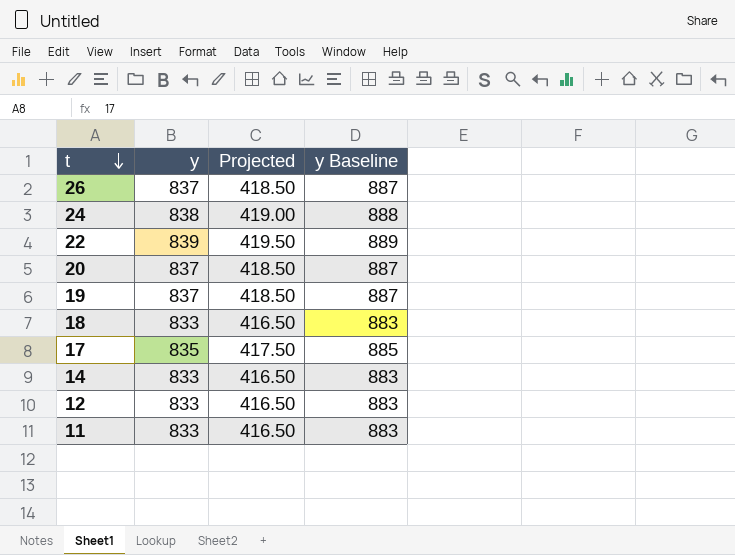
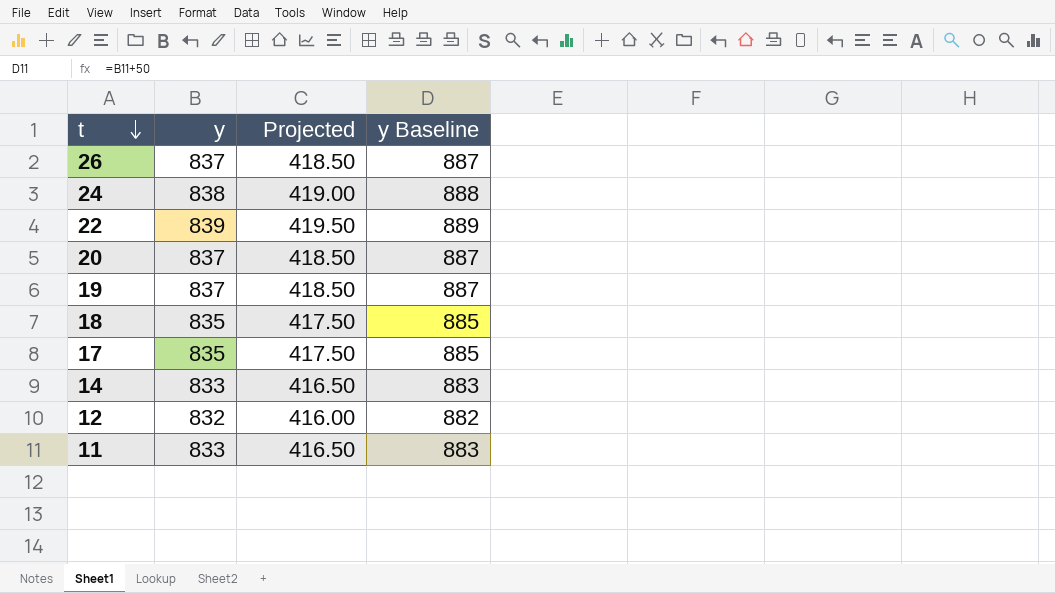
18 | y: 833 -> 835
18 | Projected: 416.50 -> 417.50
18 | y Baseline: 883 -> 885
12 | y: 833 -> 832
12 | Projected: 416.50 -> 416.00
12 | y Baseline: 883 -> 882

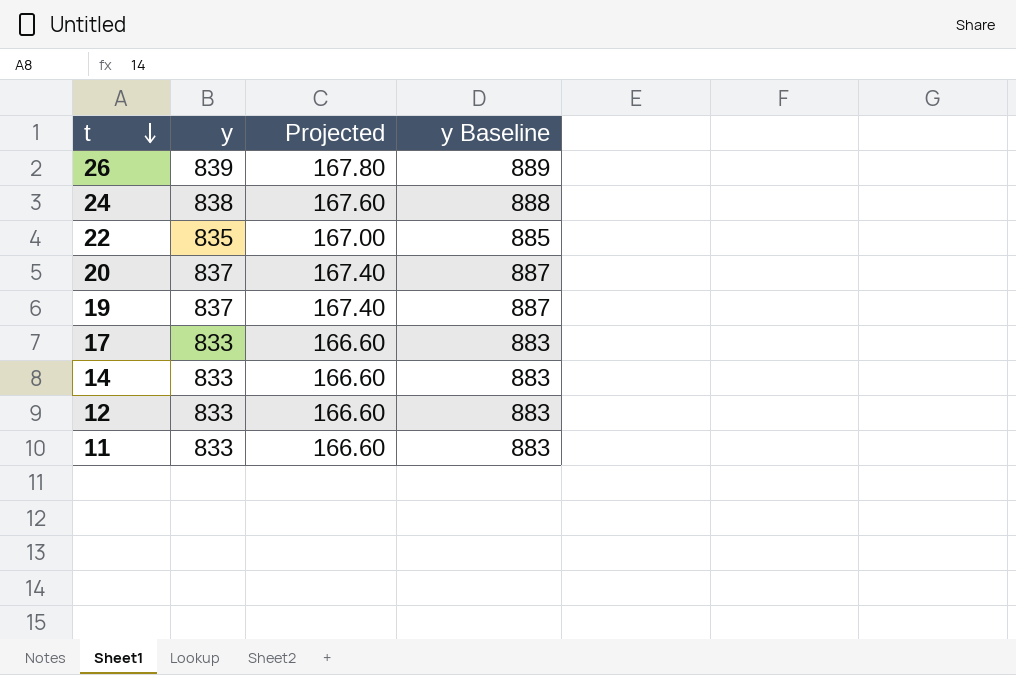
column Projected | formula: [y] * 0.5 -> [y] * 0.2
row 18: 835 | 417.50 | 885 -> none
26 | y: 837 -> 839
26 | y Baseline: 887 -> 889
22 | y: 839 -> 835
22 | y Baseline: 889 -> 885
17 | y: 835 -> 833
17 | y Baseline: 885 -> 883
12 | y: 832 -> 833
12 | y Baseline: 882 -> 883

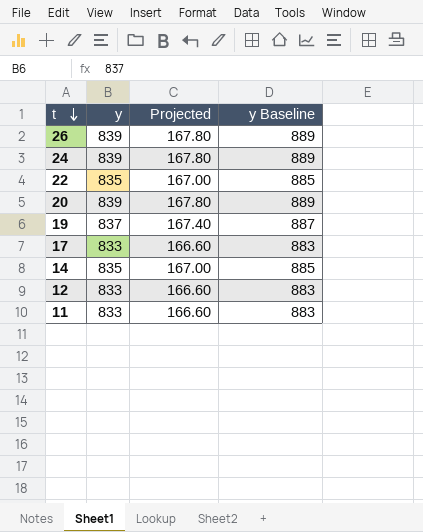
24 | y: 838 -> 839
24 | Projected: 167.60 -> 167.80
24 | y Baseline: 888 -> 889
20 | y: 837 -> 839
20 | Projected: 167.40 -> 167.80
20 | y Baseline: 887 -> 889
14 | y: 833 -> 835
14 | Projected: 166.60 -> 167.00
14 | y Baseline: 883 -> 885

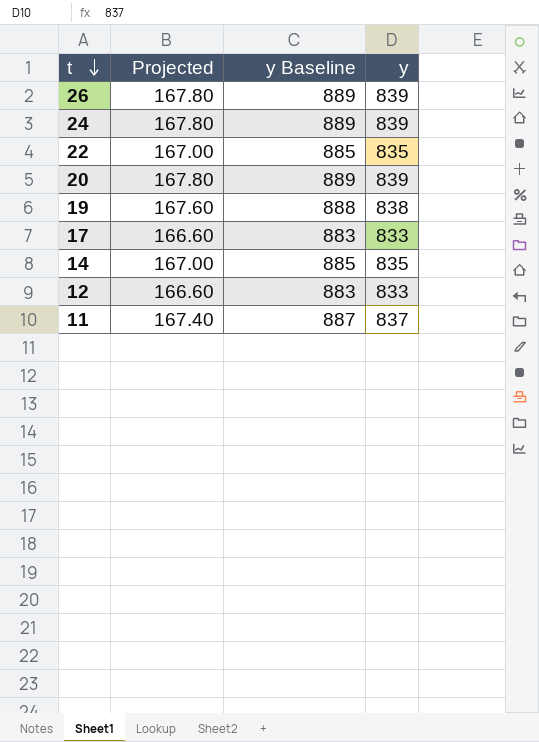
column y | position: 2 -> 4
19 | Projected: 167.40 -> 167.60
19 | y Baseline: 887 -> 888
19 | y: 837 -> 838
11 | Projected: 166.60 -> 167.40
11 | y Baseline: 883 -> 887
11 | y: 833 -> 837

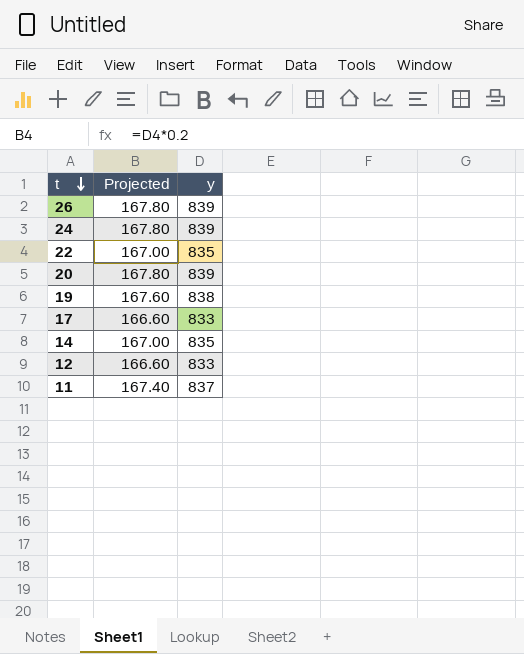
column y Baseline | formula: [y] + 50 -> none

